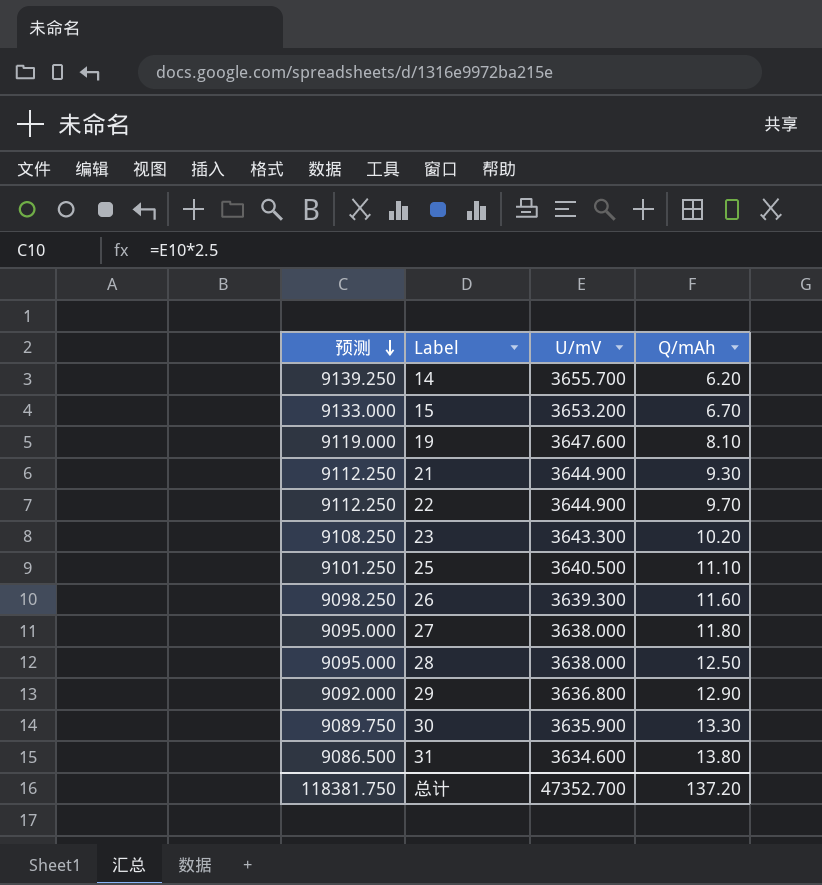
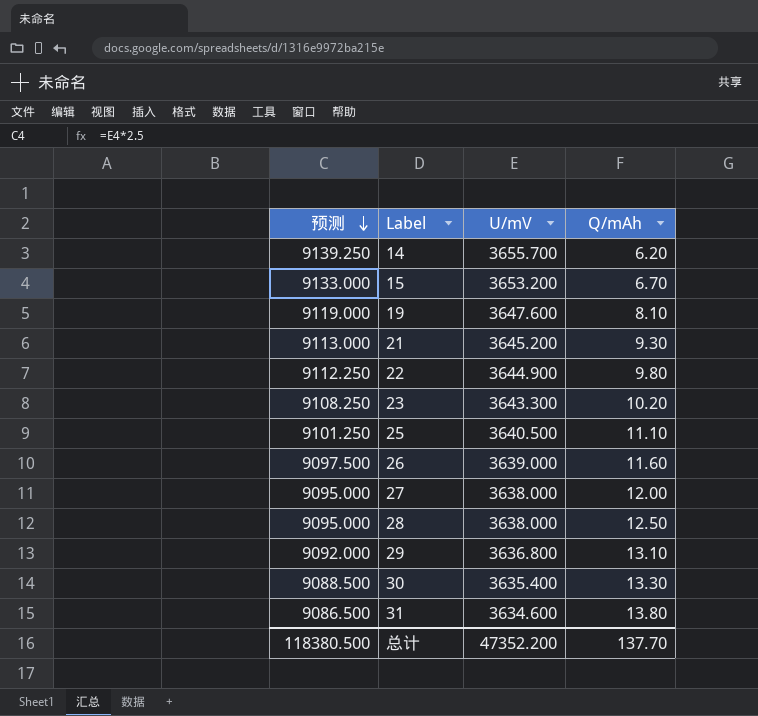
21 | 预测: 9112.250 -> 9113.000
21 | U/mV: 3644.900 -> 3645.200
22 | Q/mAh: 9.70 -> 9.80
26 | 预测: 9098.250 -> 9097.500
26 | U/mV: 3639.300 -> 3639.000
27 | Q/mAh: 11.80 -> 12.00
29 | Q/mAh: 12.90 -> 13.10
30 | 预测: 9089.750 -> 9088.500
30 | U/mV: 3635.900 -> 3635.400
总计 | 预测: 118381.750 -> 118380.500
总计 | U/mV: 47352.700 -> 47352.200
总计 | Q/mAh: 137.20 -> 137.70

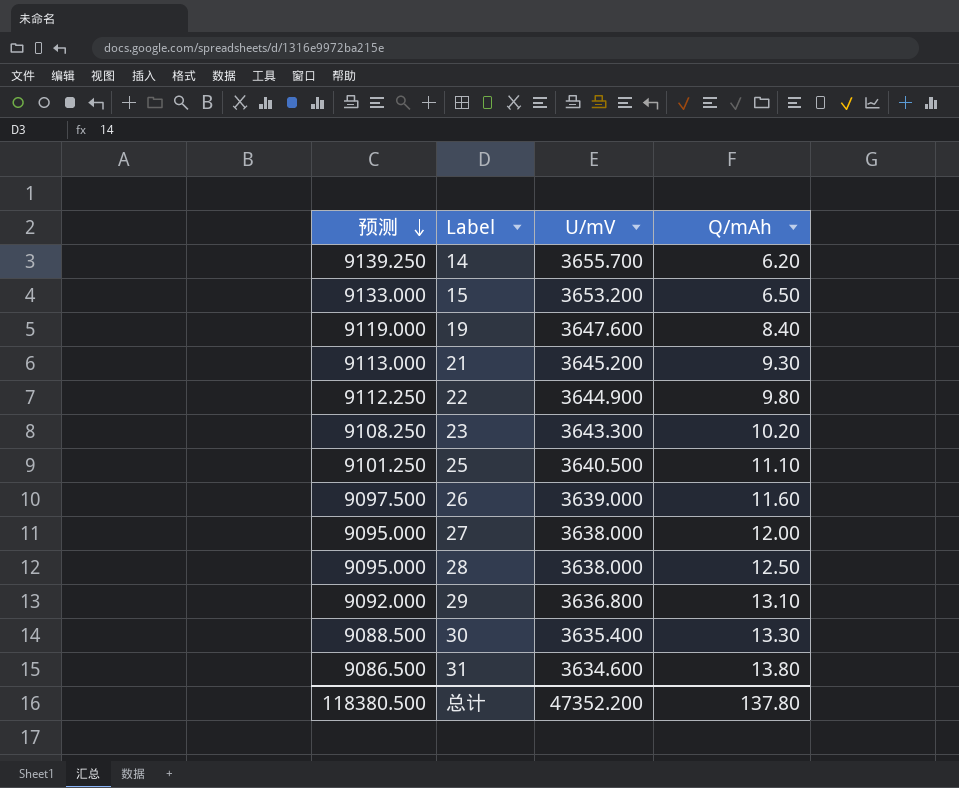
15 | Q/mAh: 6.70 -> 6.50
19 | Q/mAh: 8.10 -> 8.40
总计 | Q/mAh: 137.70 -> 137.80

